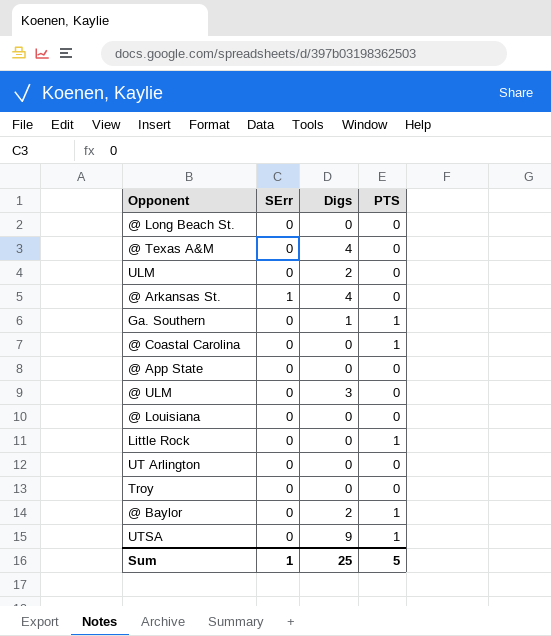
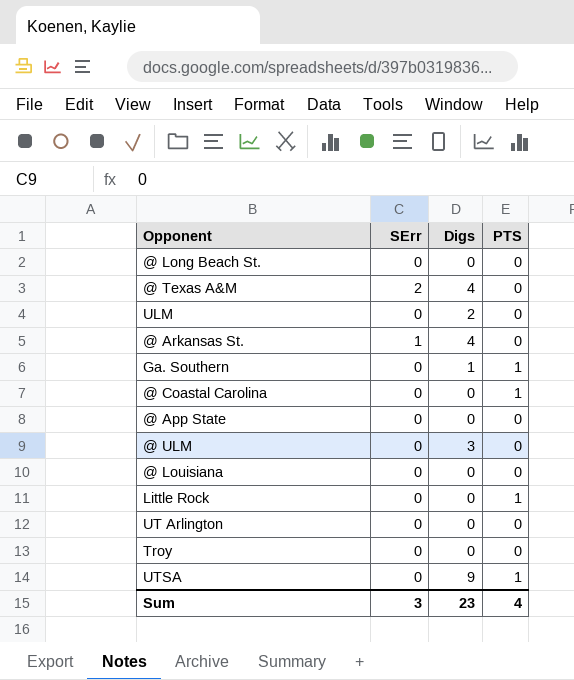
row @ Baylor: 0 | 2 | 1 -> none
@ Texas A&M | SErr: 0 -> 2
Sum | SErr: 1 -> 3
Sum | Digs: 25 -> 23
Sum | PTS: 5 -> 4

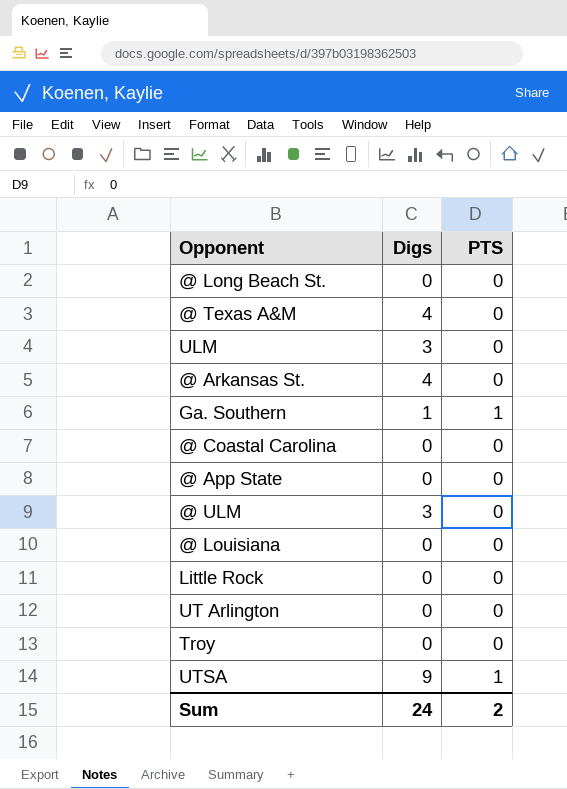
column SErr | position: 2 -> none
ULM | Digs: 2 -> 3
@ Coastal Carolina | PTS: 1 -> 0
Little Rock | PTS: 1 -> 0
Sum | Digs: 23 -> 24
Sum | PTS: 4 -> 2

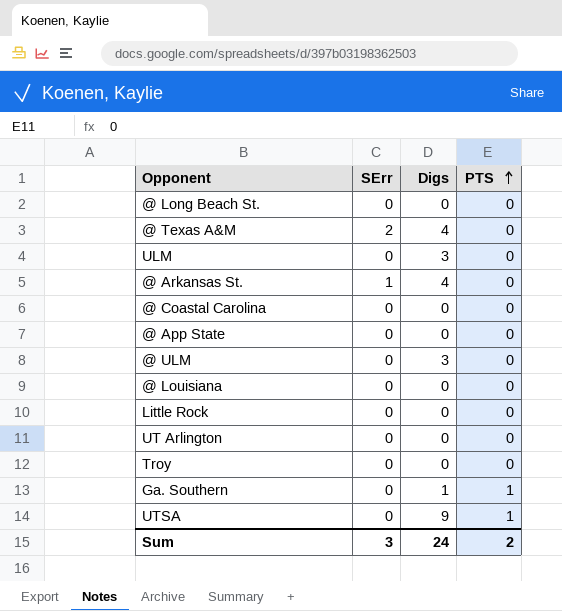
row order: none -> PTS ascending
column SErr | position: none -> 2

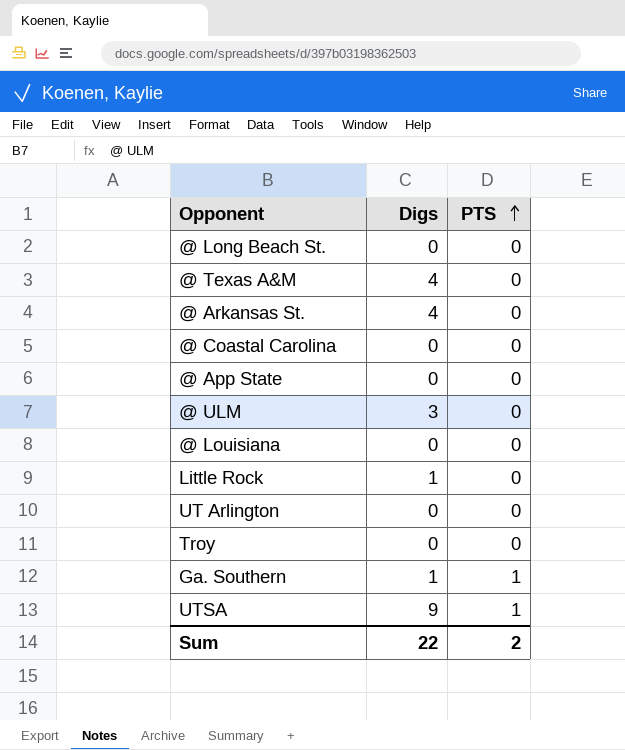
column SErr | position: 2 -> none
row ULM: 0 | 3 | 0 -> none
Little Rock | Digs: 0 -> 1
Sum | Digs: 24 -> 22

